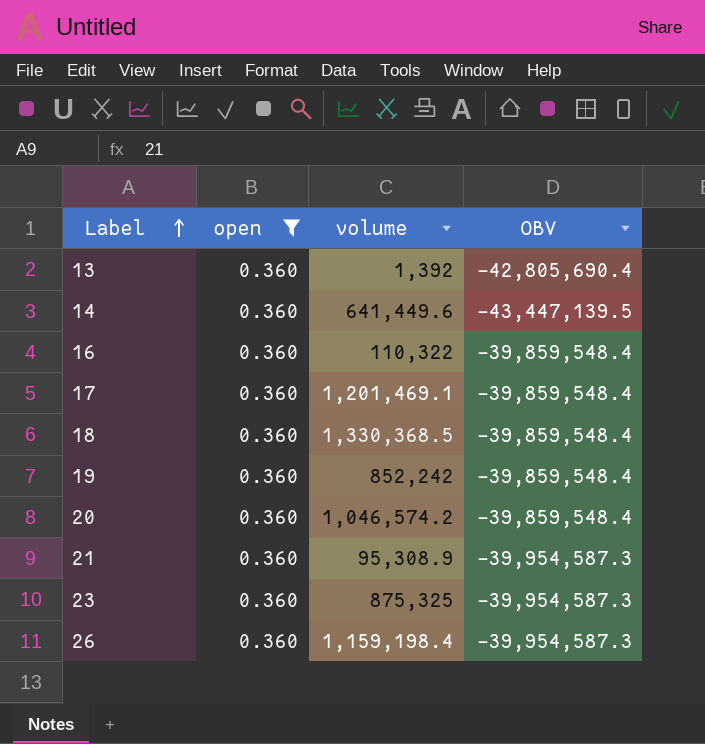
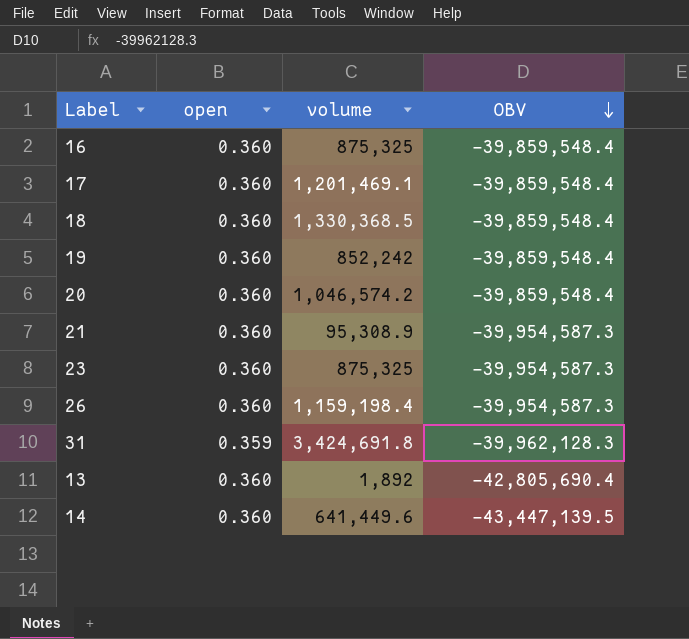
filter: open = 0.360 -> none
row order: Label ascending -> OBV descending
16 | volume: 110,322 -> 875,325
13 | volume: 1,392 -> 1,892

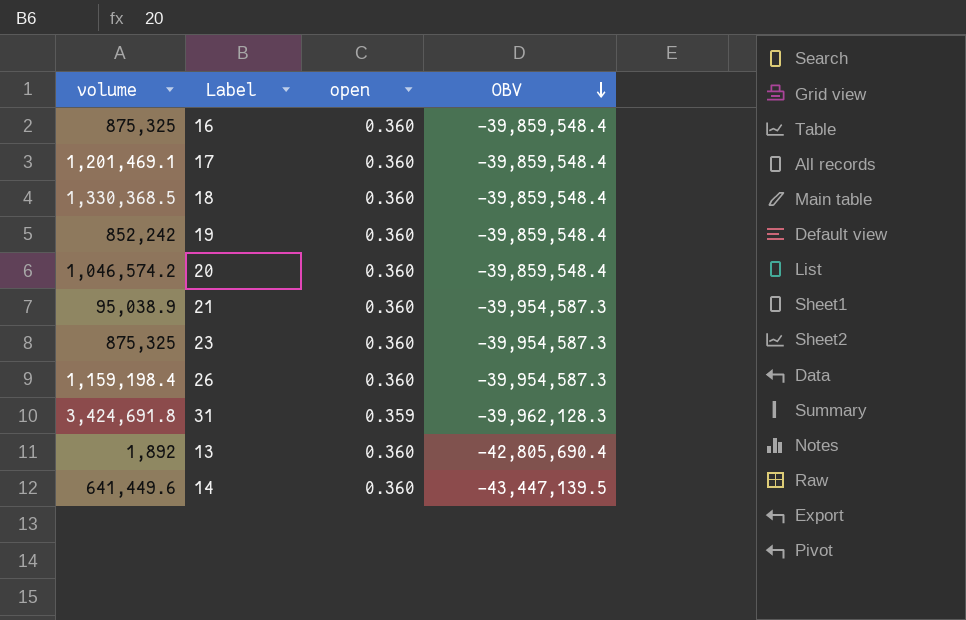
column volume | position: 3 -> 1
21 | volume: 95,308.9 -> 95,038.9

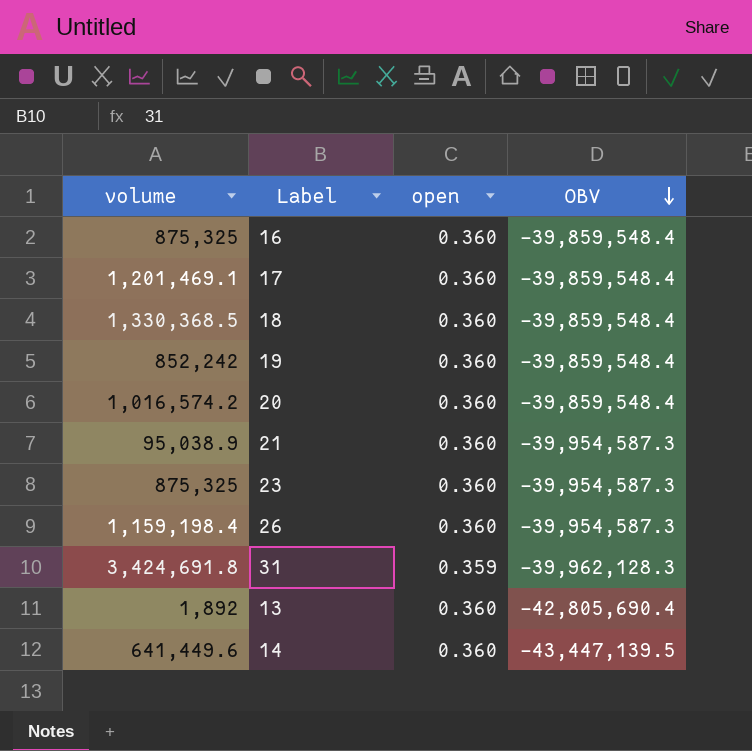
20 | volume: 1,046,574.2 -> 1,016,574.2

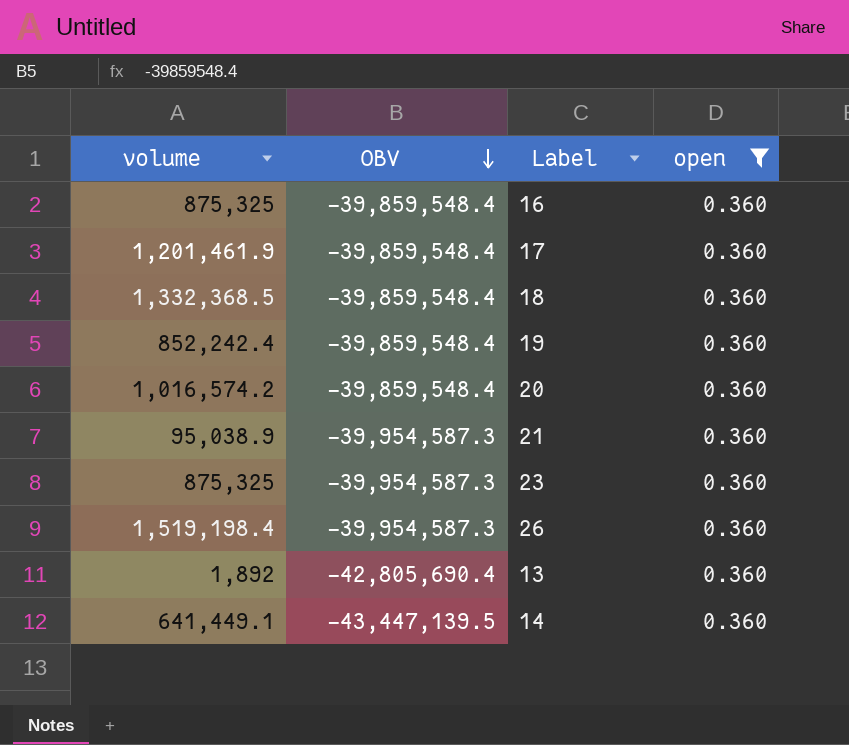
filter: none -> open = 0.360
column OBV | position: 4 -> 2
17 | volume: 1,201,469.1 -> 1,201,461.9
18 | volume: 1,330,368.5 -> 1,332,368.5
19 | volume: 852,242 -> 852,242.4
26 | volume: 1,159,198.4 -> 1,519,198.4
14 | volume: 641,449.6 -> 641,449.1

